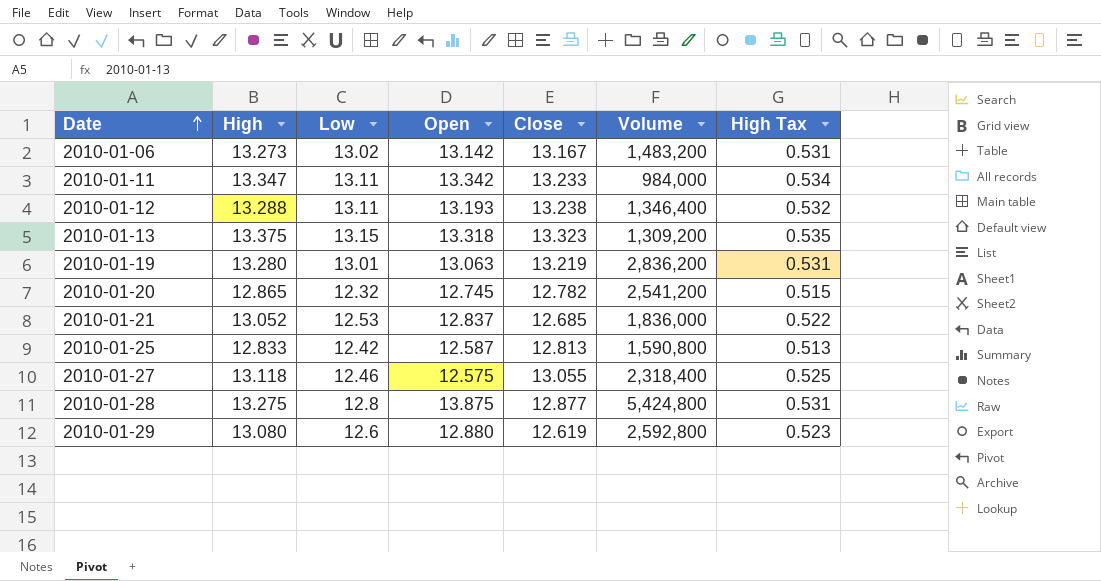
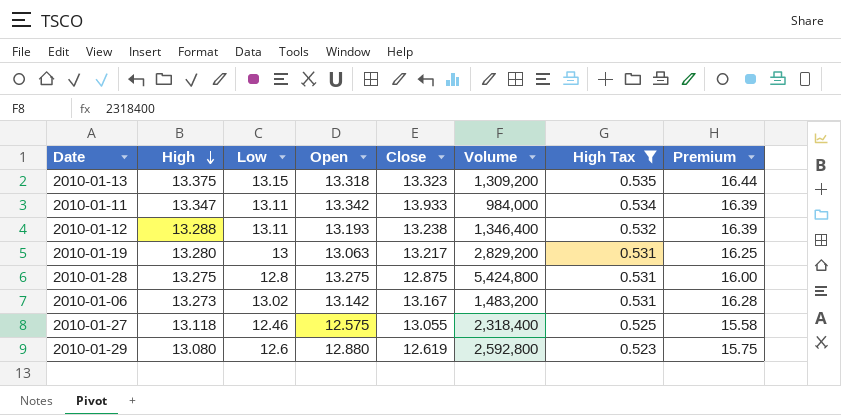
filter: none -> High Tax >= 0.523
row order: Date ascending -> High descending
column Premium | formula: none -> [Low] * 1.25
2010-01-11 | Close: 13.233 -> 13.933
2010-01-19 | Low: 13.01 -> 13
2010-01-19 | Close: 13.219 -> 13.217
2010-01-19 | Volume: 2,836,200 -> 2,829,200
2010-01-28 | Open: 13.875 -> 13.275
2010-01-28 | Close: 12.877 -> 12.875

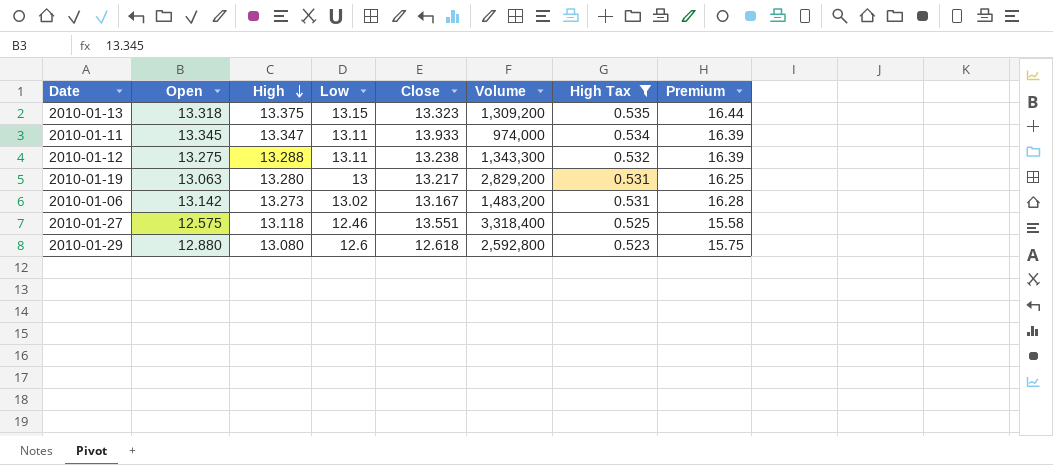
column Open | position: 4 -> 2
row 2010-01-28: 13.275 | 12.8 | 13.275 | 12.875 | 5,424,800 | 0.531 | 16.00 -> none
2010-01-11 | Open: 13.342 -> 13.345
2010-01-11 | Volume: 984,000 -> 974,000
2010-01-12 | Open: 13.193 -> 13.275
2010-01-12 | Volume: 1,346,400 -> 1,343,300
2010-01-27 | Close: 13.055 -> 13.551
2010-01-27 | Volume: 2,318,400 -> 3,318,400
2010-01-29 | Close: 12.619 -> 12.618

